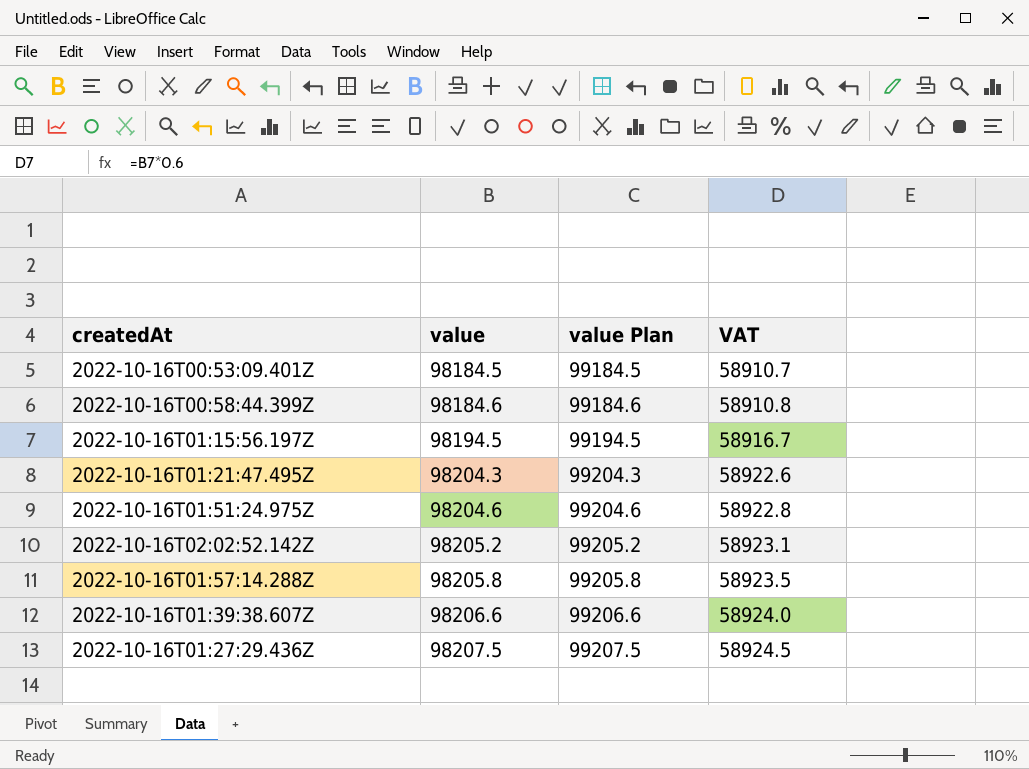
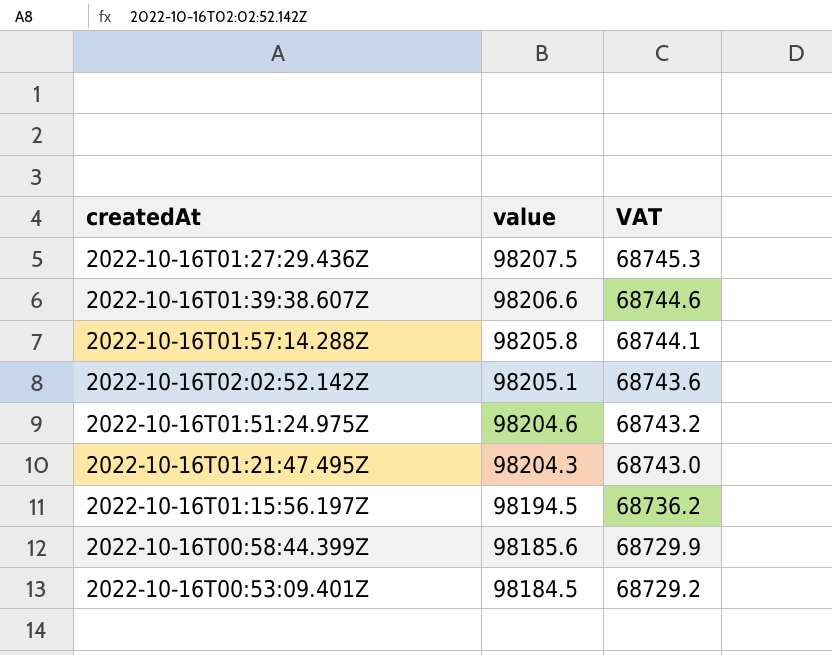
row order: value ascending -> value descending
column value Plan | formula: [value] + 1000 -> none
column VAT | formula: [value] * 0.6 -> [value] * 0.7
2022-10-16T02:02:52.142Z | value: 98205.2 -> 98205.1
2022-10-16T00:58:44.399Z | value: 98184.6 -> 98185.6

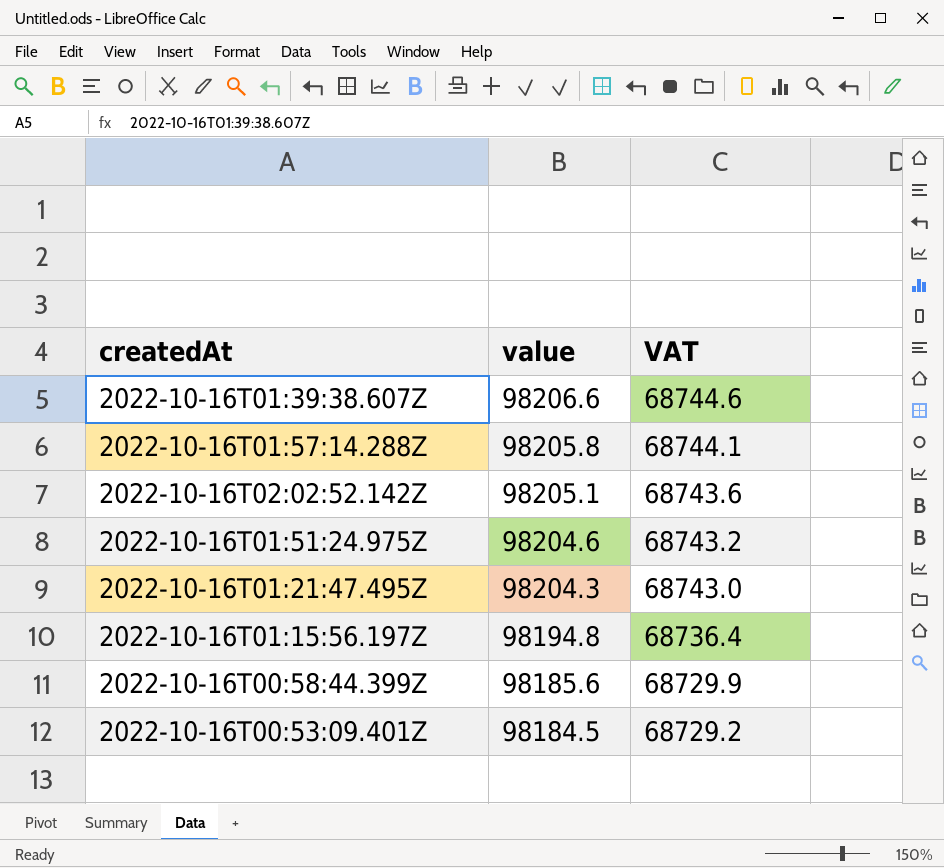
row 2022-10-16T01:27:29.436Z: 98207.5 | 68745.3 -> none
2022-10-16T01:15:56.197Z | value: 98194.5 -> 98194.8
2022-10-16T01:15:56.197Z | VAT: 68736.2 -> 68736.4

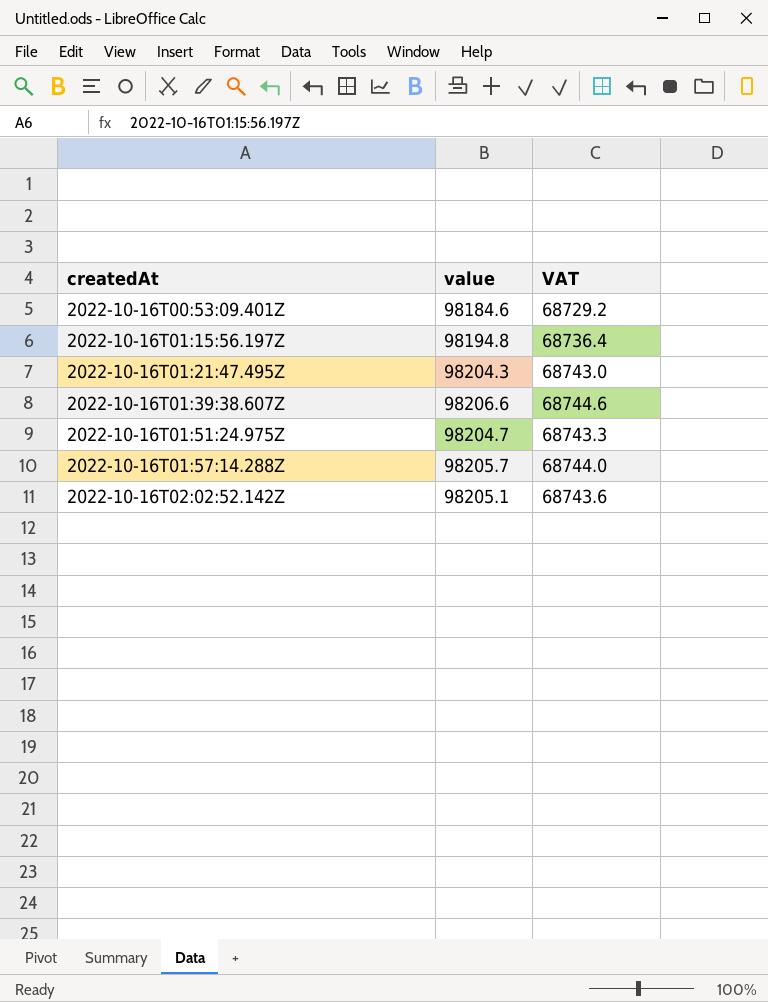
row order: value descending -> createdAt ascending
row 2022-10-16T00:58:44.399Z: 98185.6 | 68729.9 -> none
2022-10-16T00:53:09.401Z | value: 98184.5 -> 98184.6
2022-10-16T01:51:24.975Z | value: 98204.6 -> 98204.7
2022-10-16T01:51:24.975Z | VAT: 68743.2 -> 68743.3
2022-10-16T01:57:14.288Z | value: 98205.8 -> 98205.7
2022-10-16T01:57:14.288Z | VAT: 68744.1 -> 68744.0

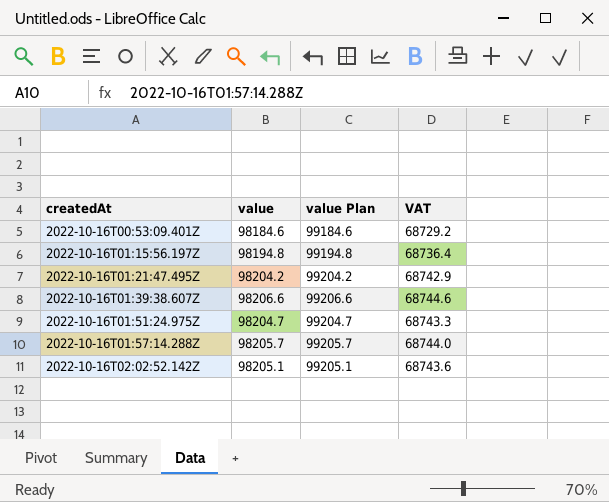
column value Plan | formula: none -> [value] + 1000
2022-10-16T01:21:47.495Z | value: 98204.3 -> 98204.2
2022-10-16T01:21:47.495Z | VAT: 68743.0 -> 68742.9

